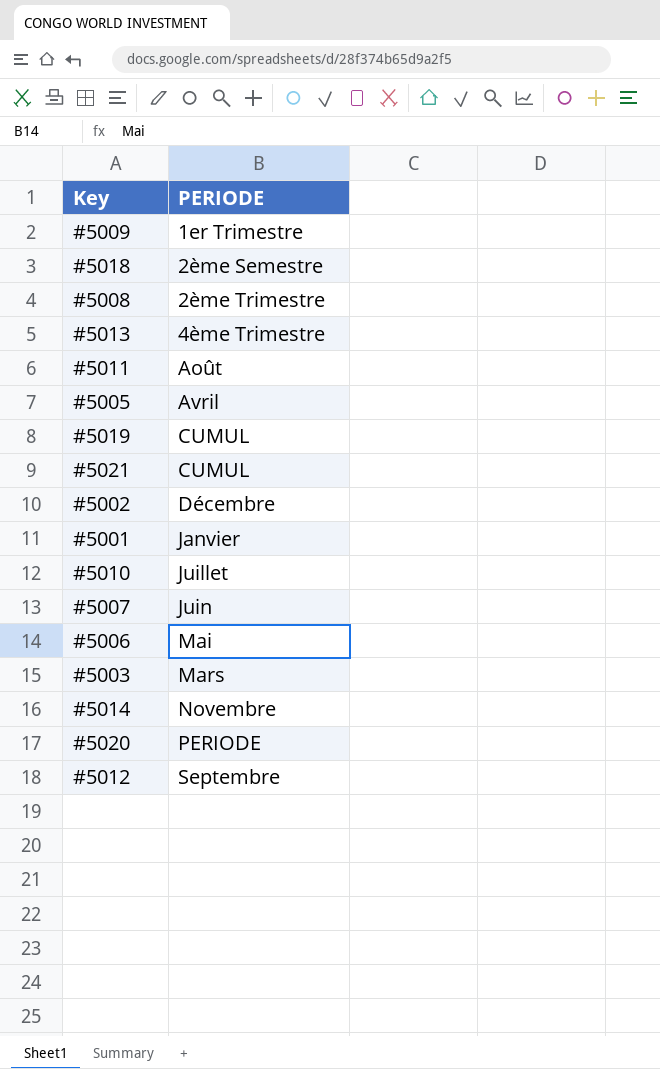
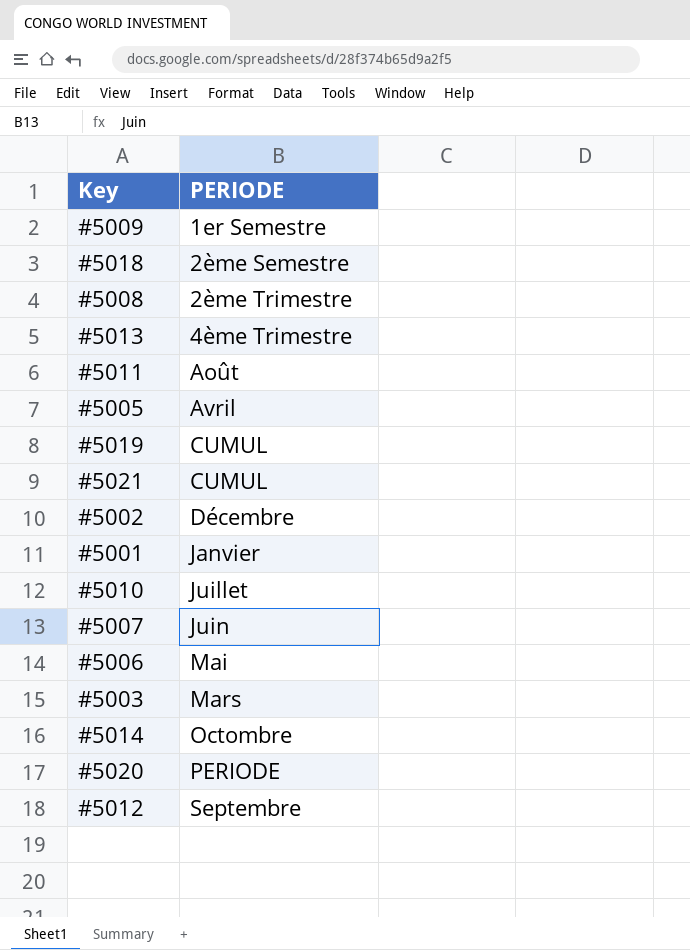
#5009 | PERIODE: 1er Trimestre -> 1er Semestre
#5014 | PERIODE: Novembre -> Octombre

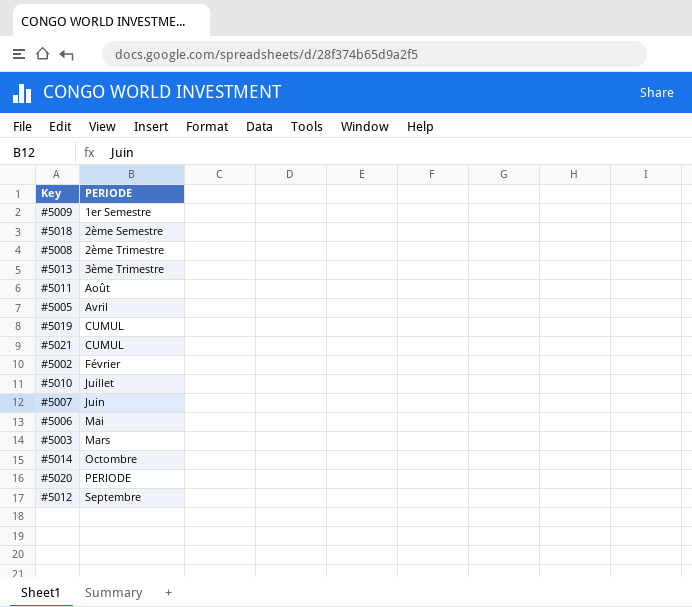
row #5001: Janvier -> none
#5013 | PERIODE: 4ème Trimestre -> 3ème Trimestre
#5002 | PERIODE: Décembre -> Février

